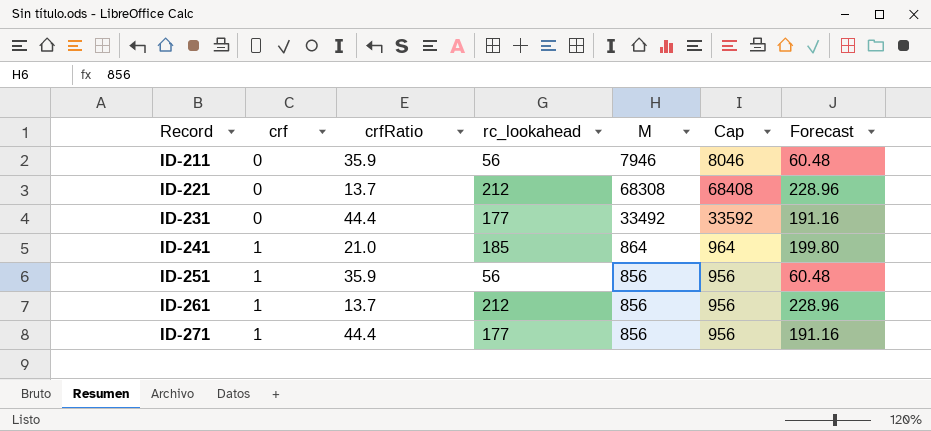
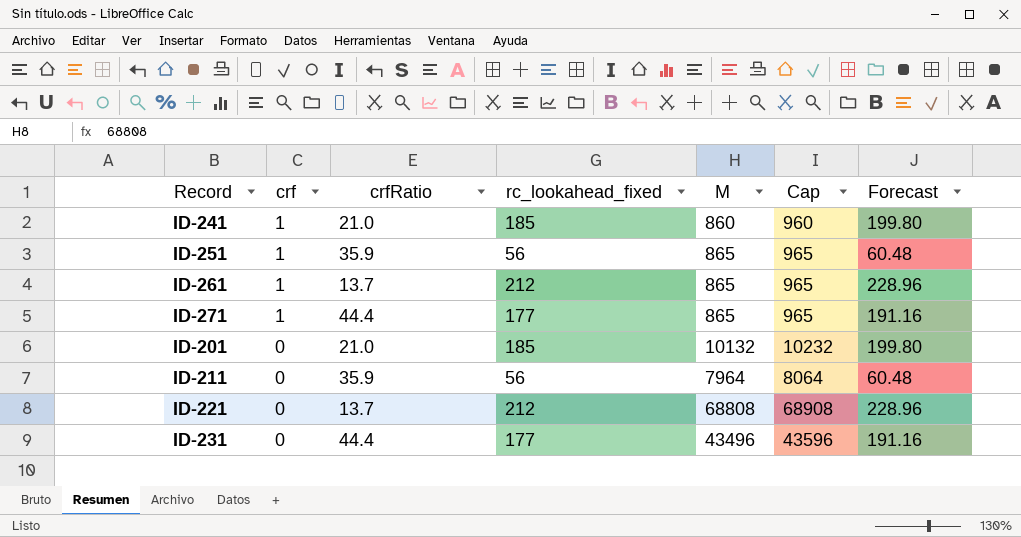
row order: Record ascending -> crf descending
column name: rc_lookahead -> rc_lookahead_fixed
ID-241 | M: 864 -> 860
ID-241 | Cap: 964 -> 960
ID-251 | M: 856 -> 865
ID-251 | Cap: 956 -> 965
ID-261 | M: 856 -> 865
ID-261 | Cap: 956 -> 965
ID-271 | M: 856 -> 865
ID-271 | Cap: 956 -> 965
row ID-201: none -> 0 | 21.0 | 185 | 10132 | 10232 | 199.80
ID-211 | M: 7946 -> 7964
ID-211 | Cap: 8046 -> 8064
ID-221 | M: 68308 -> 68808
ID-221 | Cap: 68408 -> 68908
ID-231 | M: 33492 -> 43496
ID-231 | Cap: 33592 -> 43596

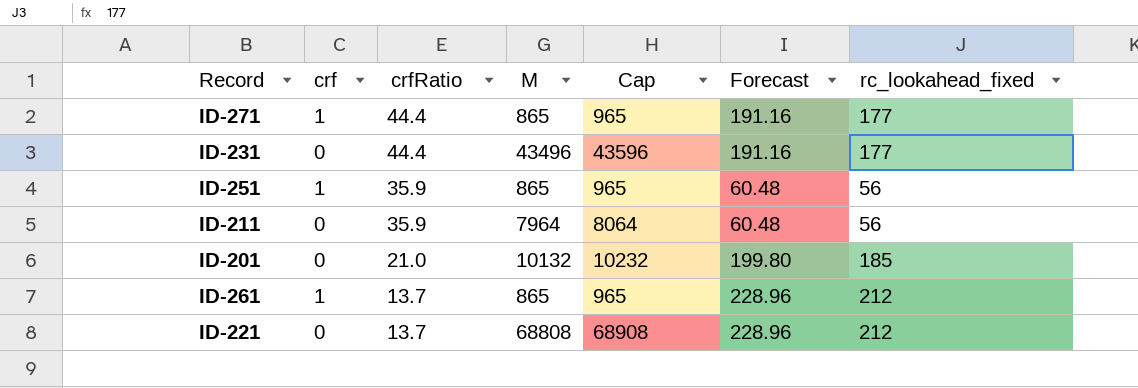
row order: crf descending -> crfRatio descending
column rc_lookahead_fixed | position: 4 -> 7
row ID-241: 1 | 21.0 | 185 | 860 | 960 | 199.80 -> none

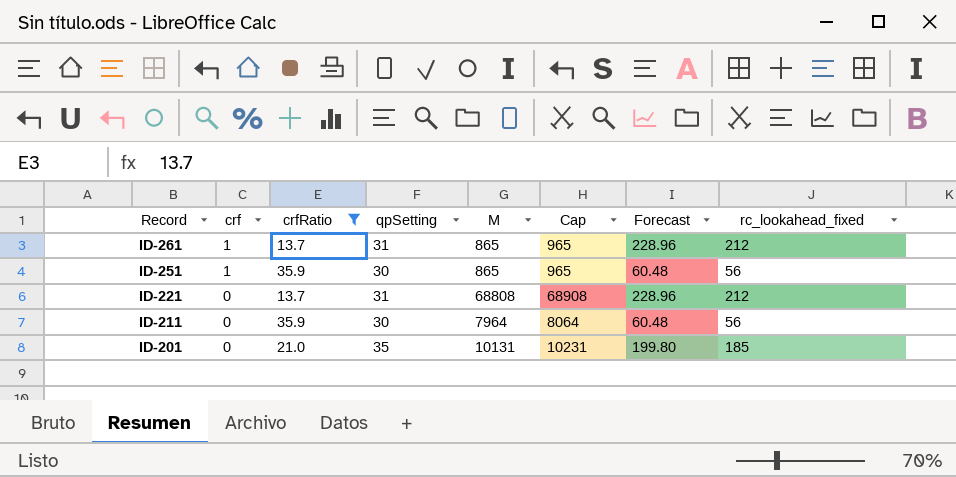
filter: none -> crfRatio != 44.4
row order: crfRatio descending -> Record descending
column qpSetting | position: none -> 4
ID-201 | M: 10132 -> 10131
ID-201 | Cap: 10232 -> 10231

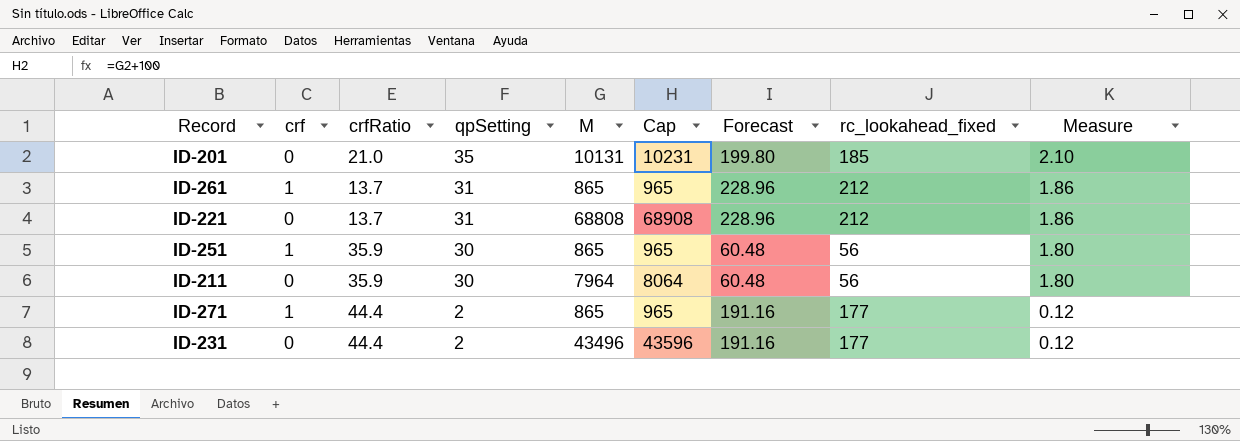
filter: crfRatio != 44.4 -> none
row order: Record descending -> qpSetting descending
column Measure | formula: none -> [qpSetting] * 0.06

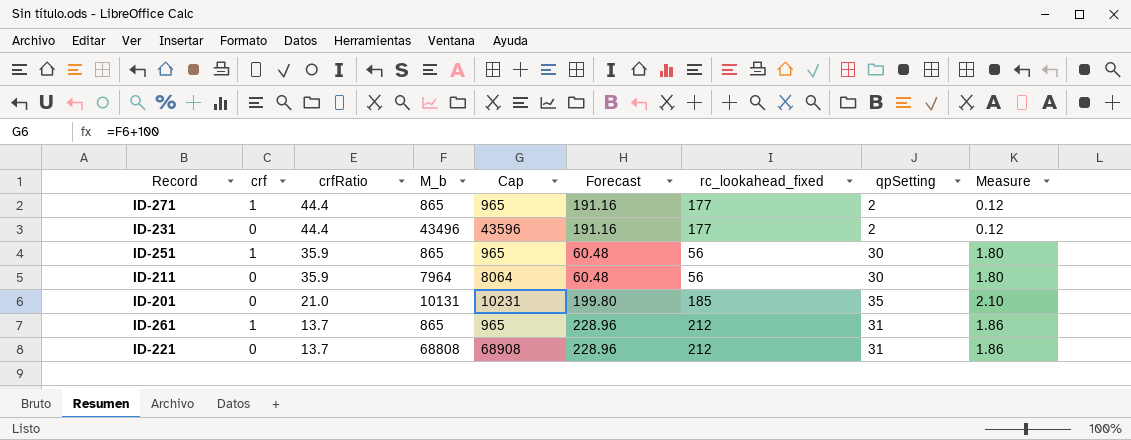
row order: qpSetting descending -> crfRatio descending
column name: M -> M_b
column qpSetting | position: 4 -> 8

